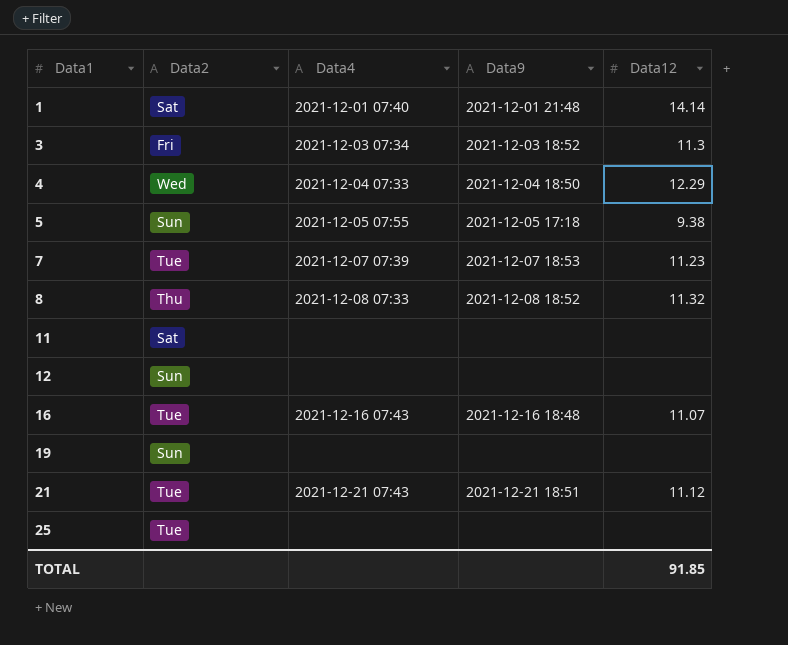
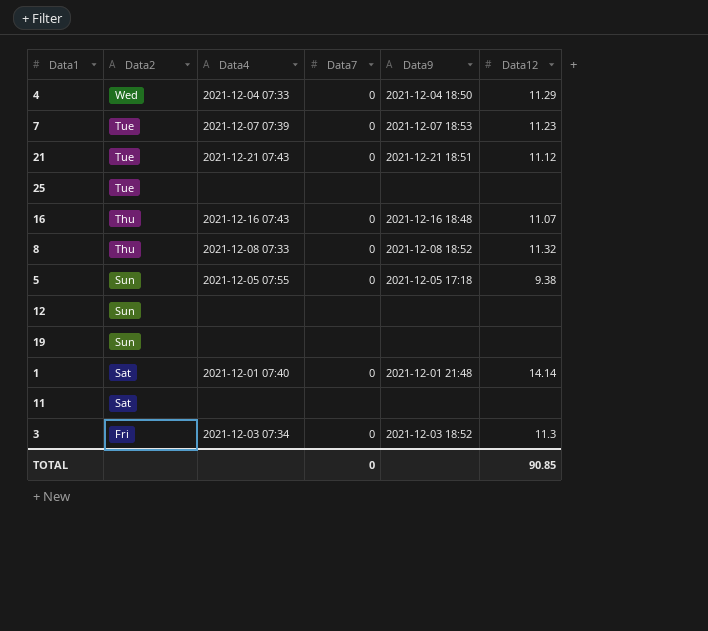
row order: Data1 ascending -> Data2 descending
column Data7 | position: none -> 4
4 | Data12: 12.29 -> 11.29
16 | Data2: Tue -> Thu
TOTAL | Data12: 91.85 -> 90.85

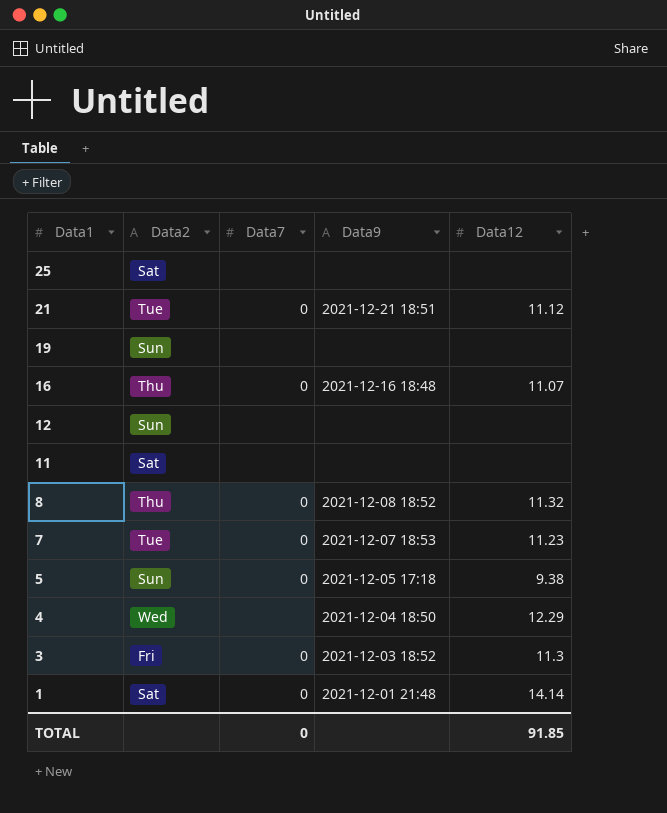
row order: Data2 descending -> Data1 descending
column Data4 | position: 3 -> none
25 | Data2: Tue -> Sat
4 | Data7: 0 -> none
4 | Data12: 11.29 -> 12.29
TOTAL | Data12: 90.85 -> 91.85

